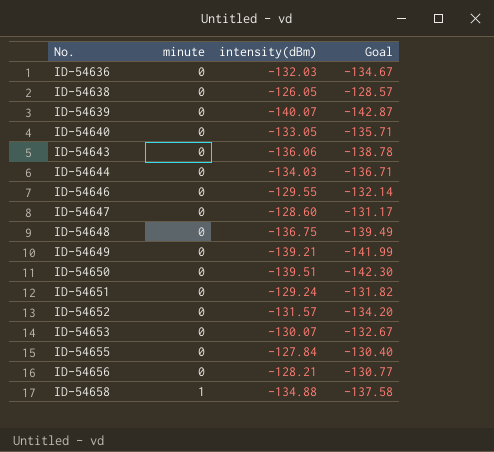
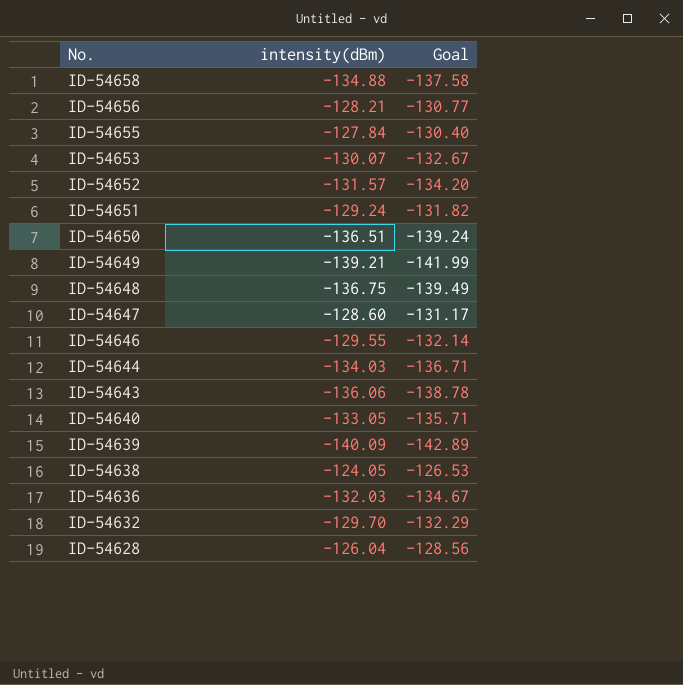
row order: No. ascending -> No. descending
column minute | position: 2 -> none
ID-54650 | intensity(dBm): -139.51 -> -136.51
ID-54650 | Goal: -142.30 -> -139.24
ID-54639 | intensity(dBm): -140.07 -> -140.09
ID-54639 | Goal: -142.87 -> -142.89
ID-54638 | intensity(dBm): -126.05 -> -124.05
ID-54638 | Goal: -128.57 -> -126.53
row ID-54632: none -> -129.70 | -132.29
row ID-54628: none -> -126.04 | -128.56

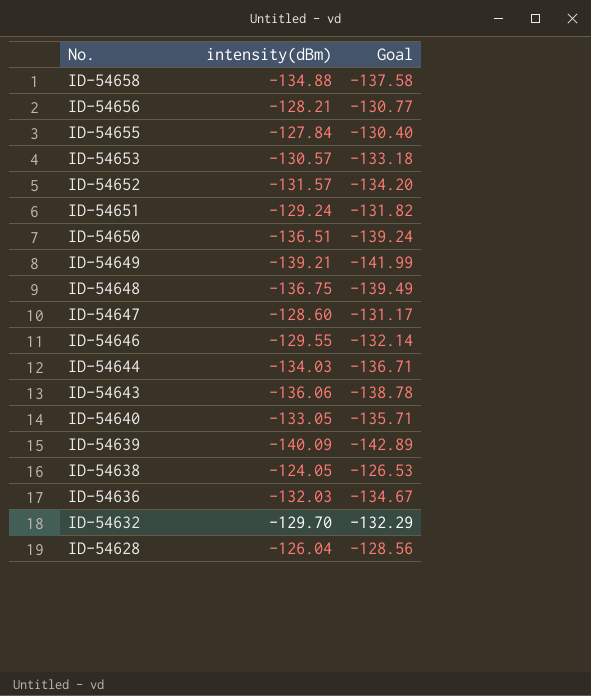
ID-54653 | intensity(dBm): -130.07 -> -130.57
ID-54653 | Goal: -132.67 -> -133.18

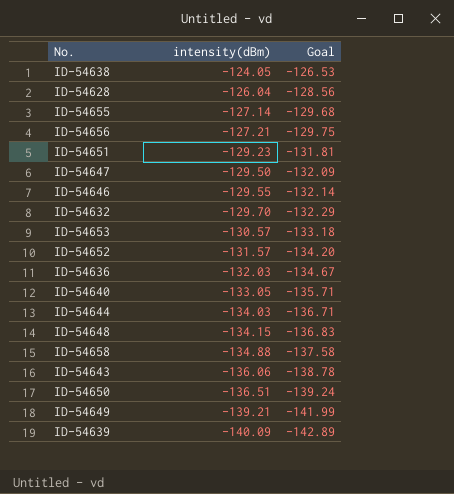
row order: No. descending -> intensity(dBm) descending
ID-54655 | intensity(dBm): -127.84 -> -127.14
ID-54655 | Goal: -130.40 -> -129.68
ID-54656 | intensity(dBm): -128.21 -> -127.21
ID-54656 | Goal: -130.77 -> -129.75
ID-54651 | intensity(dBm): -129.24 -> -129.23
ID-54651 | Goal: -131.82 -> -131.81
ID-54647 | intensity(dBm): -128.60 -> -129.50
ID-54647 | Goal: -131.17 -> -132.09
ID-54648 | intensity(dBm): -136.75 -> -134.15
ID-54648 | Goal: -139.49 -> -136.83

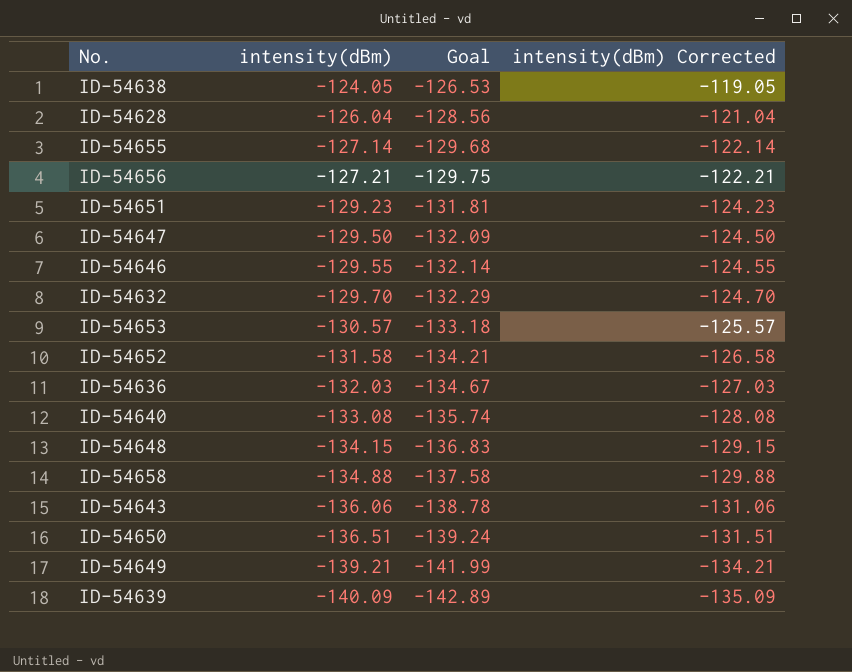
column intensity(dBm) Corrected | formula: none -> [intensity(dBm)] + 5
row ID-54644: -134.03 | -136.71 -> none
ID-54652 | intensity(dBm): -131.57 -> -131.58
ID-54652 | Goal: -134.20 -> -134.21
ID-54640 | intensity(dBm): -133.05 -> -133.08
ID-54640 | Goal: -135.71 -> -135.74

